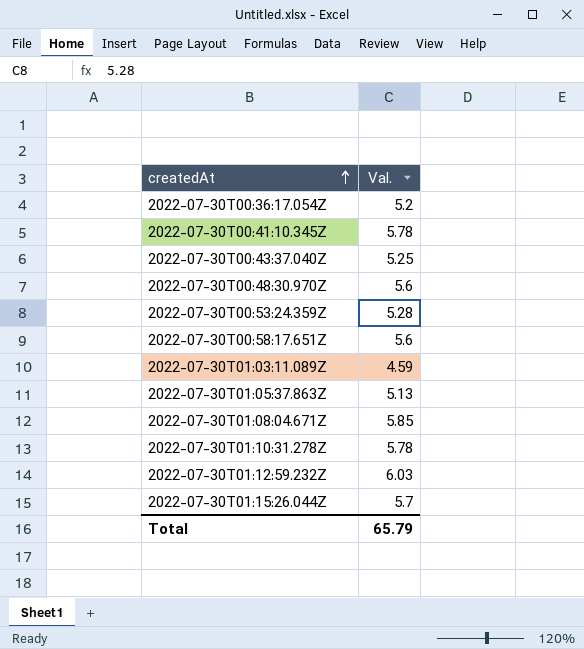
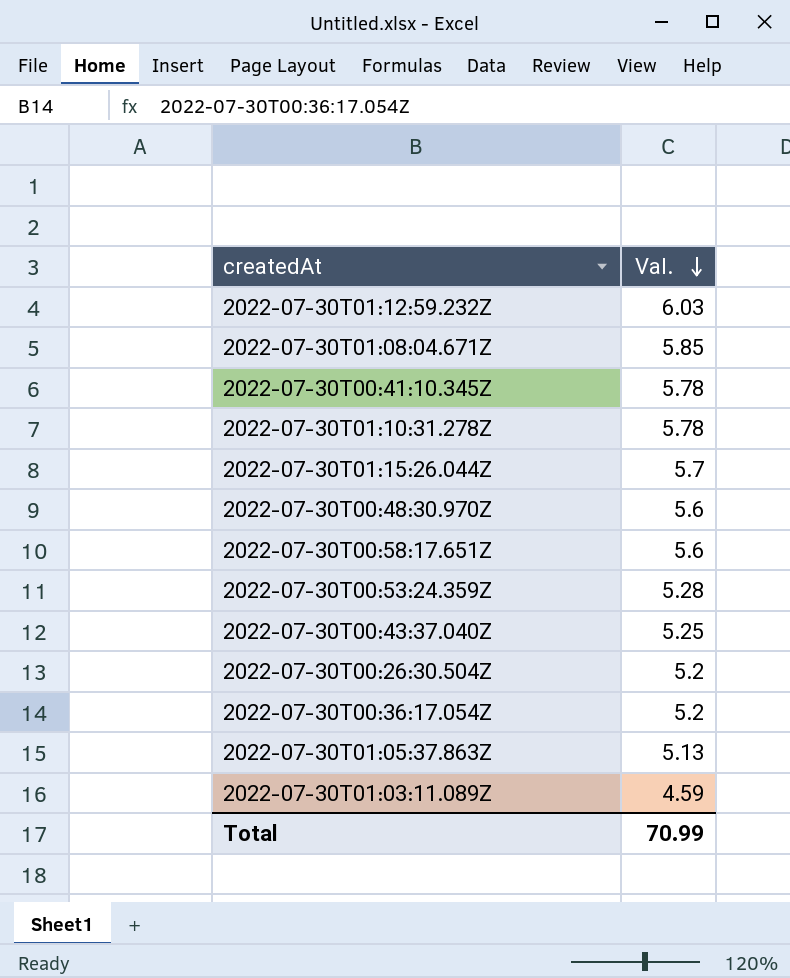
row order: createdAt ascending -> Val. descending
row 2022-07-30T00:26:30.504Z: none -> 5.2
Total | Val.: 65.79 -> 70.99

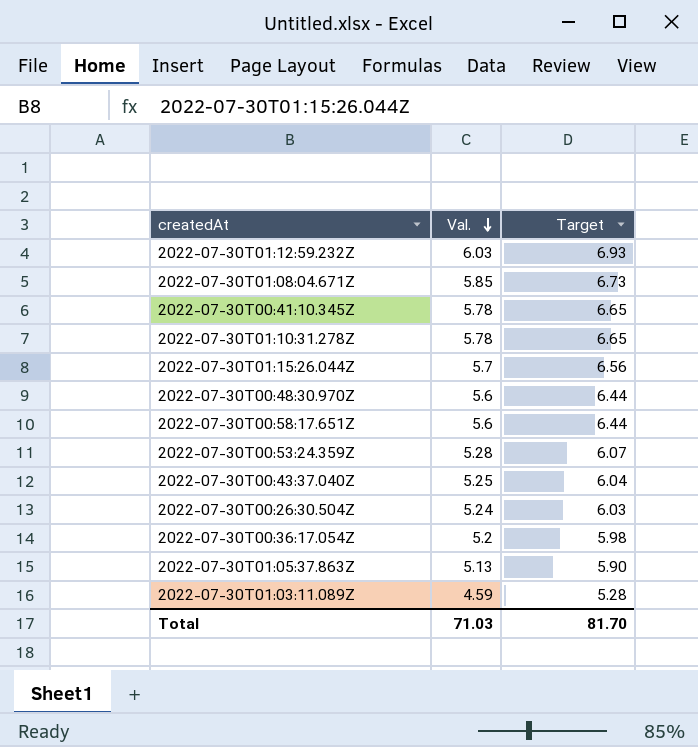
column Target | formula: none -> [Val.] * 1.15
2022-07-30T00:26:30.504Z | Val.: 5.2 -> 5.24
Total | Val.: 70.99 -> 71.03

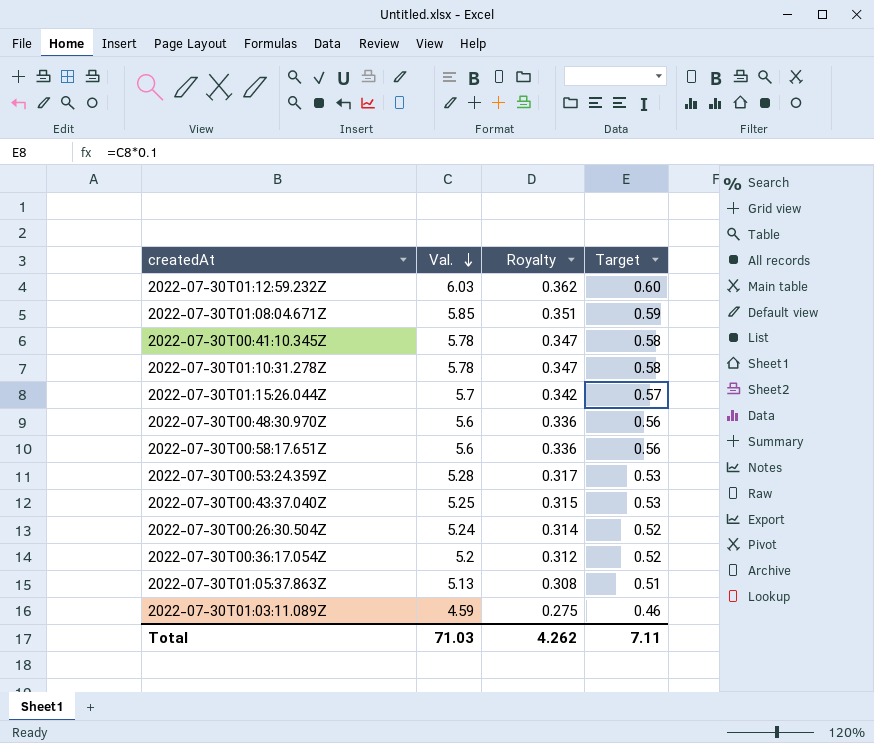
column Royalty | formula: none -> [Val.] * 0.06
column Target | formula: [Val.] * 1.15 -> [Val.] * 0.1
Total | Target: 81.70 -> 7.11

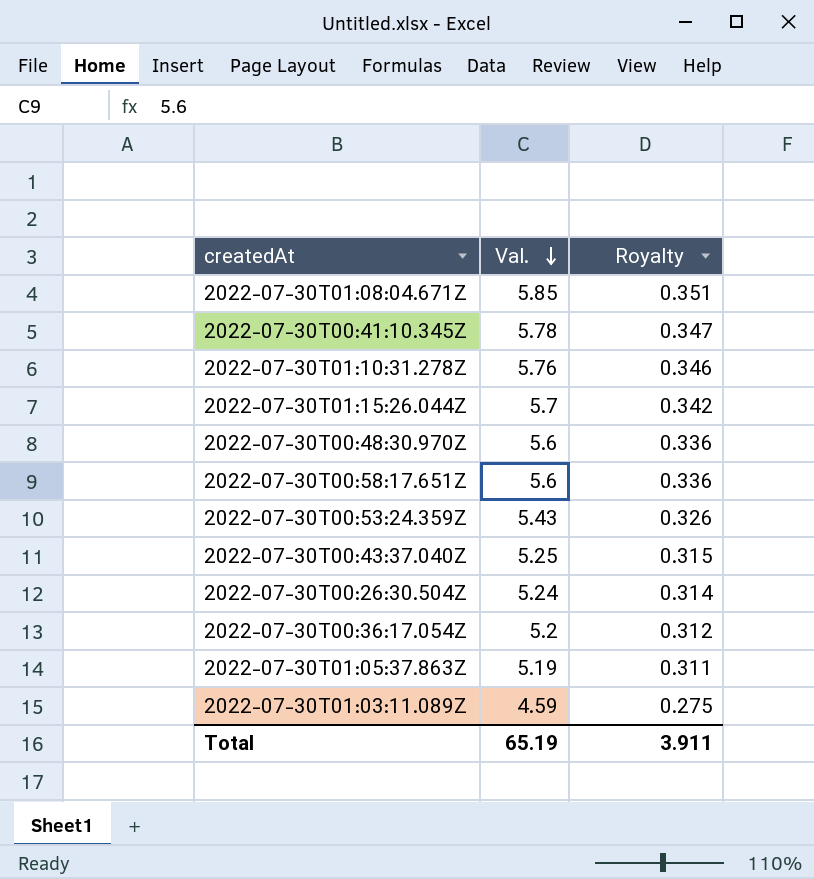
column Target | formula: [Val.] * 0.1 -> none
row 2022-07-30T01:12:59.232Z: 6.03 | 0.362 | 0.60 -> none
2022-07-30T01:10:31.278Z | Val.: 5.78 -> 5.76
2022-07-30T01:10:31.278Z | Royalty: 0.347 -> 0.346
2022-07-30T00:53:24.359Z | Val.: 5.28 -> 5.43
2022-07-30T00:53:24.359Z | Royalty: 0.317 -> 0.326
2022-07-30T01:05:37.863Z | Val.: 5.13 -> 5.19
2022-07-30T01:05:37.863Z | Royalty: 0.308 -> 0.311
Total | Val.: 71.03 -> 65.19
Total | Royalty: 4.262 -> 3.911

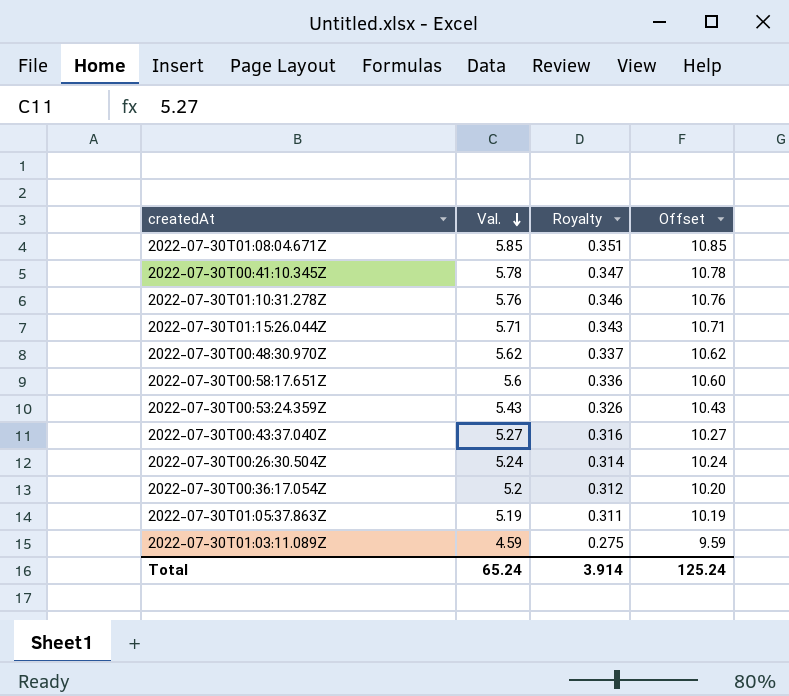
column Offset | formula: none -> [Val.] + 5
2022-07-30T01:15:26.044Z | Val.: 5.7 -> 5.71
2022-07-30T01:15:26.044Z | Royalty: 0.342 -> 0.343
2022-07-30T00:48:30.970Z | Val.: 5.6 -> 5.62
2022-07-30T00:48:30.970Z | Royalty: 0.336 -> 0.337
2022-07-30T00:43:37.040Z | Val.: 5.25 -> 5.27
2022-07-30T00:43:37.040Z | Royalty: 0.315 -> 0.316
Total | Val.: 65.19 -> 65.24
Total | Royalty: 3.911 -> 3.914

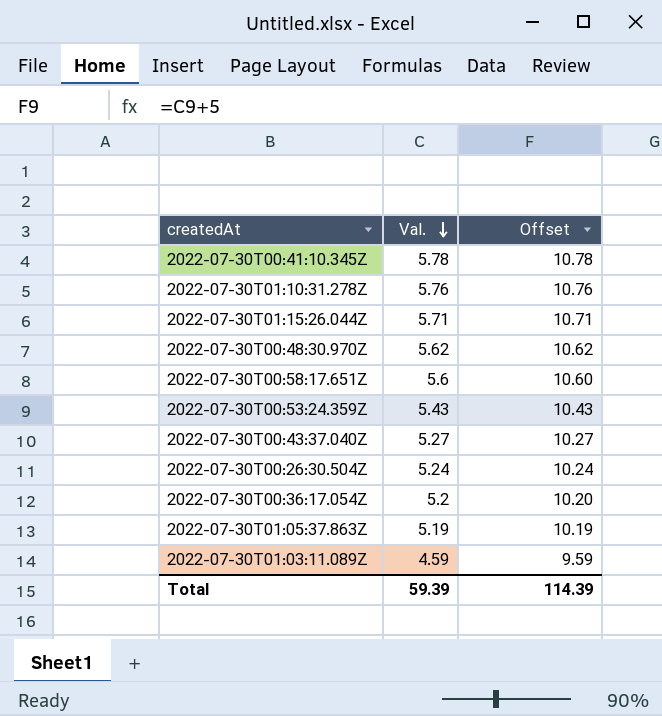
column Royalty | formula: [Val.] * 0.06 -> none
row 2022-07-30T01:08:04.671Z: 5.85 | 0.351 | 10.85 -> none
Total | Val.: 65.24 -> 59.39
Total | Offset: 125.24 -> 114.39

